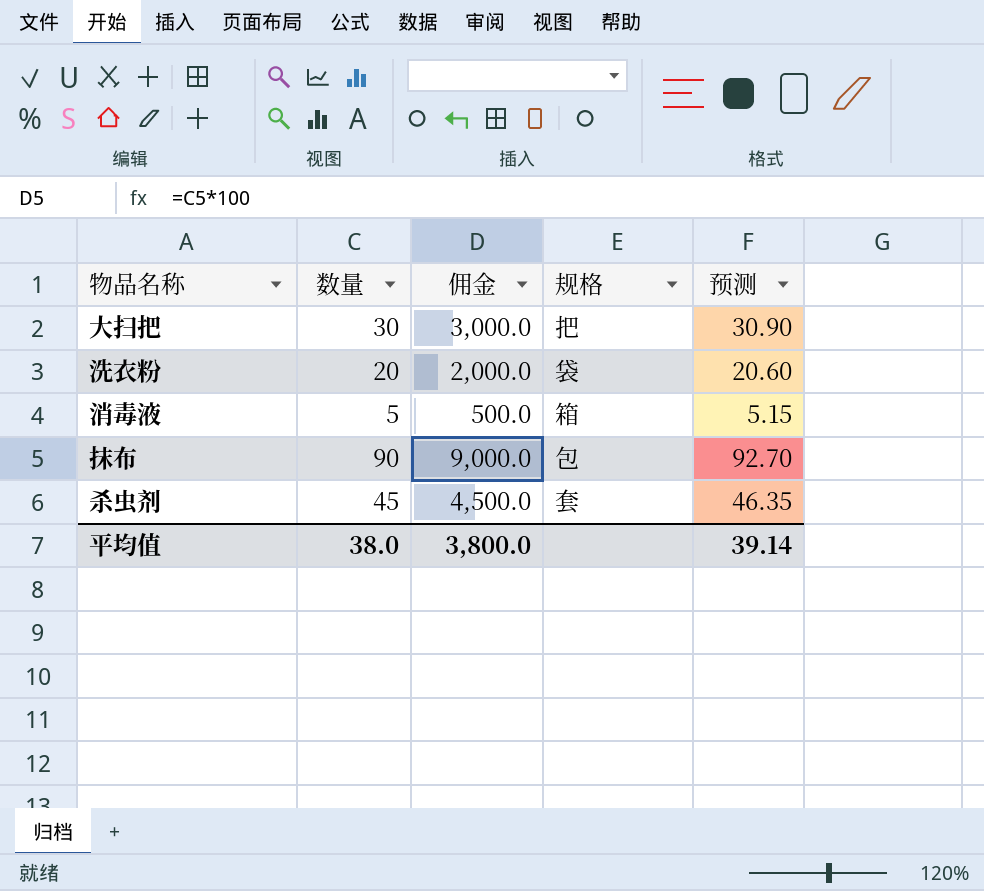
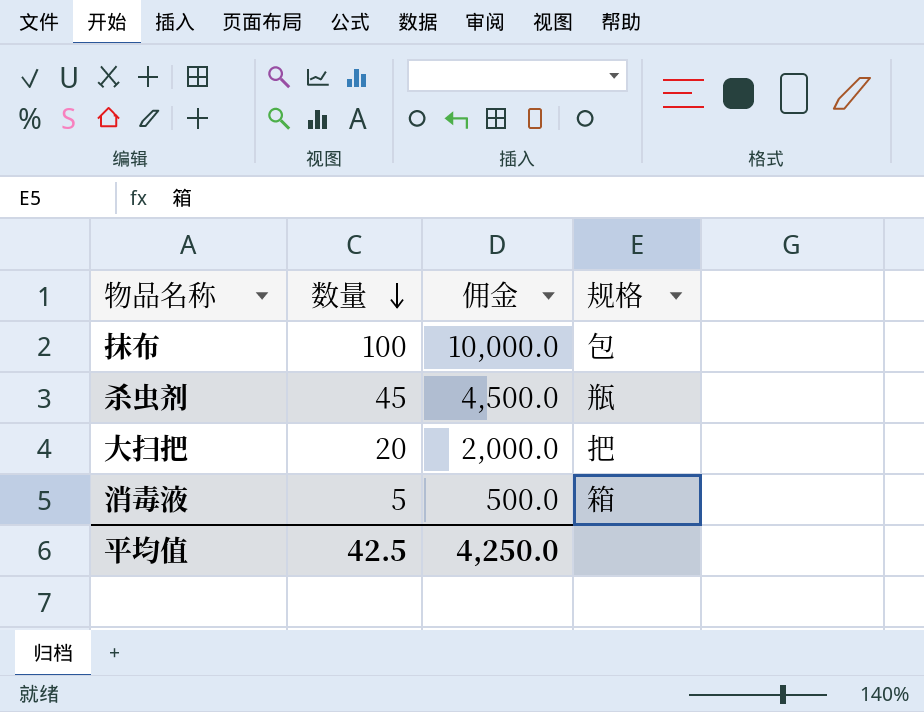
row order: none -> 数量 descending
column 预测 | formula: [数量] * 1.03 -> none
row 洗衣粉: 20 | 2,000.0 | 袋 | 20.60 -> none
抹布 | 数量: 90 -> 100
抹布 | 佣金: 9,000.0 -> 10,000.0
杀虫剂 | 规格: 套 -> 瓶
大扫把 | 数量: 30 -> 20
大扫把 | 佣金: 3,000.0 -> 2,000.0
平均值 | 数量: 38.0 -> 42.5
平均值 | 佣金: 3,800.0 -> 4,250.0

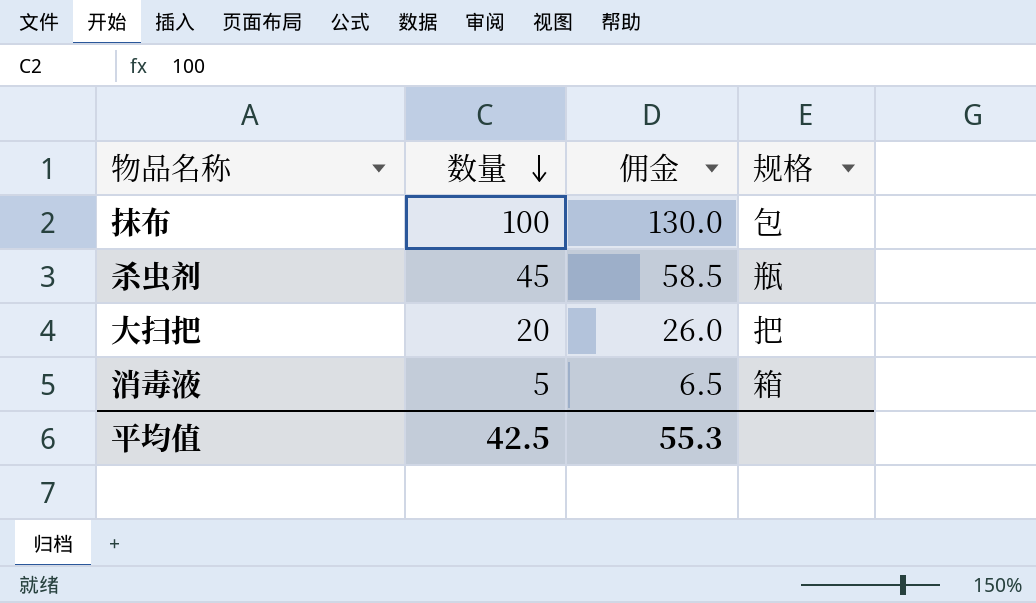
column 佣金 | formula: [数量] * 100 -> [数量] * 1.3
平均值 | 佣金: 4,250.0 -> 55.3

